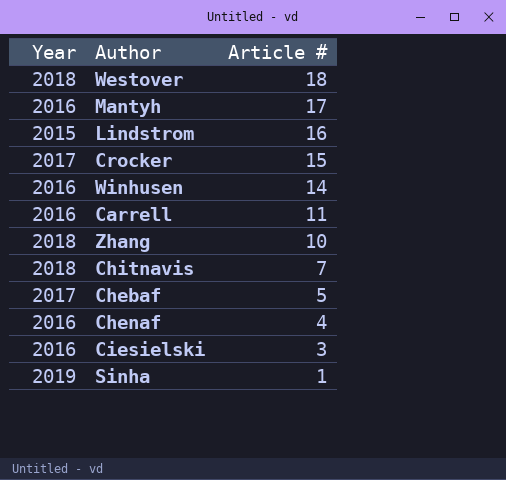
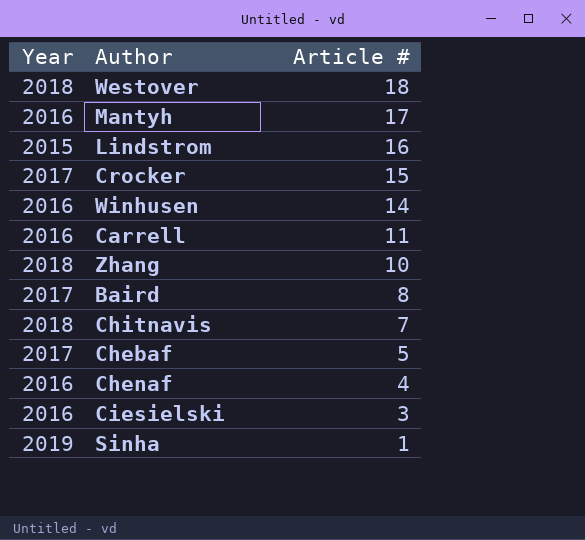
row Baird: none -> 2017 | 8

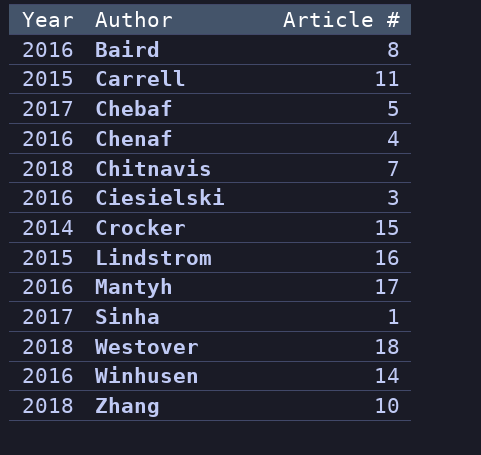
row order: Article # descending -> Author ascending
Baird | Year: 2017 -> 2016
Carrell | Year: 2016 -> 2015
Crocker | Year: 2017 -> 2014
Sinha | Year: 2019 -> 2017

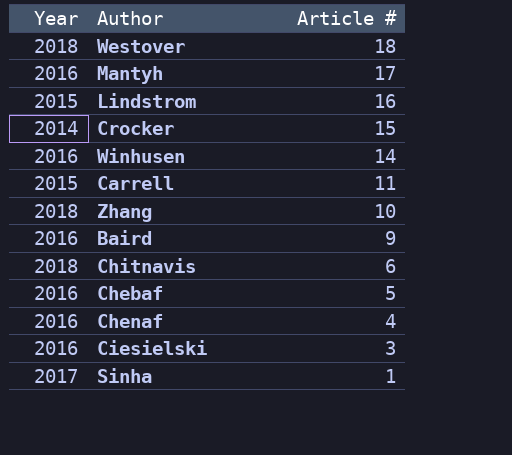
row order: Author ascending -> Article # descending
Baird | Article #: 8 -> 9
Chitnavis | Article #: 7 -> 6
Chebaf | Year: 2017 -> 2016

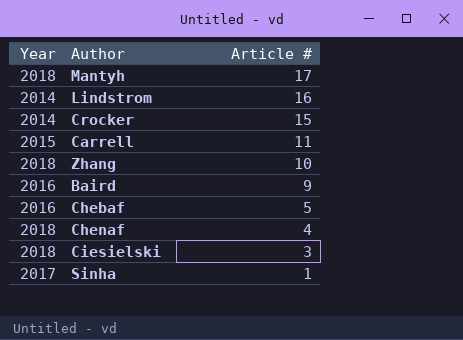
row Westover: 2018 | 18 -> none
row Winhusen: 2016 | 14 -> none
row Chitnavis: 2018 | 6 -> none
Mantyh | Year: 2016 -> 2018
Lindstrom | Year: 2015 -> 2014
Chenaf | Year: 2016 -> 2018
Ciesielski | Year: 2016 -> 2018

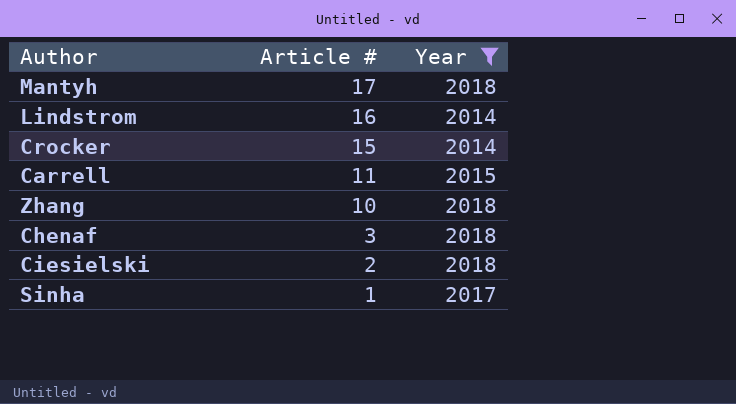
filter: none -> Year != 2016
column Year | position: 1 -> 3
Chenaf | Article #: 4 -> 3
Ciesielski | Article #: 3 -> 2

